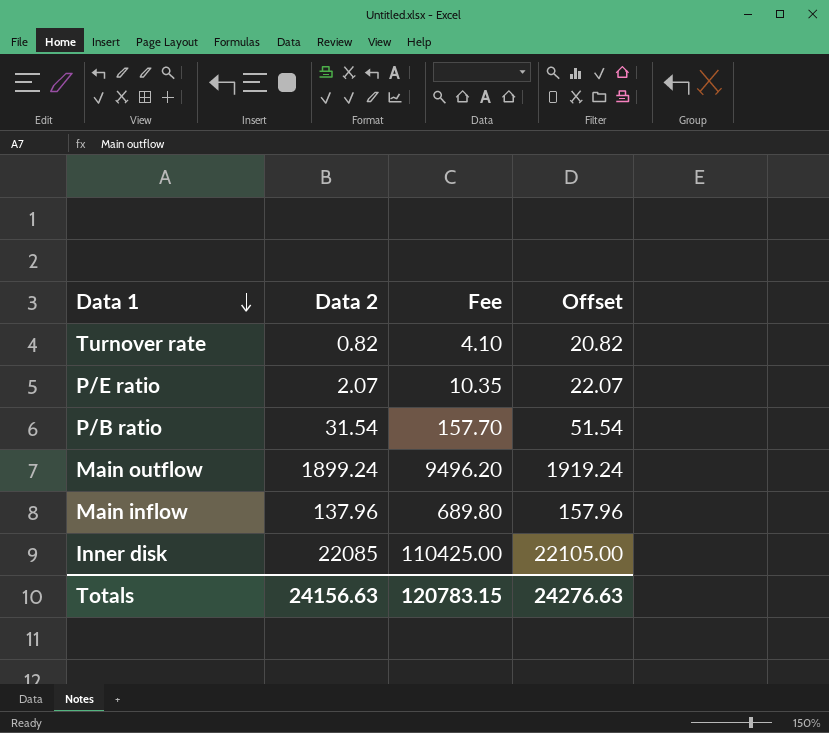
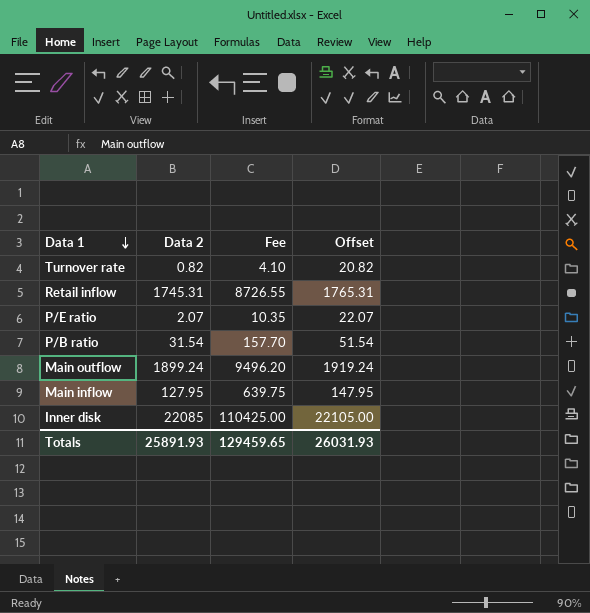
row Retail inflow: none -> 1745.31 | 8726.55 | 1765.31
Main inflow | Data 2: 137.96 -> 127.95
Main inflow | Fee: 689.80 -> 639.75
Main inflow | Offset: 157.96 -> 147.95
Totals | Data 2: 24156.63 -> 25891.93
Totals | Fee: 120783.15 -> 129459.65
Totals | Offset: 24276.63 -> 26031.93

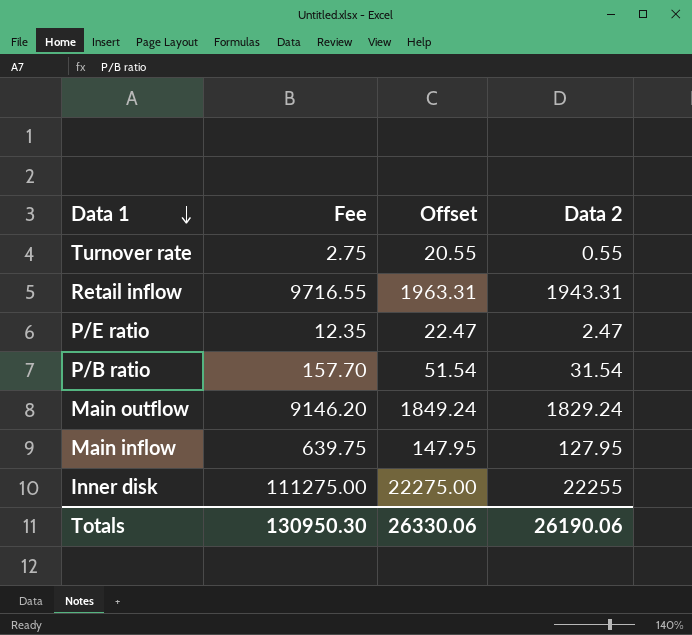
column Data 2 | position: 2 -> 4
Turnover rate | Fee: 4.10 -> 2.75
Turnover rate | Offset: 20.82 -> 20.55
Turnover rate | Data 2: 0.82 -> 0.55
Retail inflow | Fee: 8726.55 -> 9716.55
Retail inflow | Offset: 1765.31 -> 1963.31
Retail inflow | Data 2: 1745.31 -> 1943.31
P/E ratio | Fee: 10.35 -> 12.35
P/E ratio | Offset: 22.07 -> 22.47
P/E ratio | Data 2: 2.07 -> 2.47
Main outflow | Fee: 9496.20 -> 9146.20
Main outflow | Offset: 1919.24 -> 1849.24
Main outflow | Data 2: 1899.24 -> 1829.24
Inner disk | Fee: 110425.00 -> 111275.00
Inner disk | Offset: 22105.00 -> 22275.00
Inner disk | Data 2: 22085 -> 22255
Totals | Fee: 129459.65 -> 130950.30
Totals | Offset: 26031.93 -> 26330.06
Totals | Data 2: 25891.93 -> 26190.06

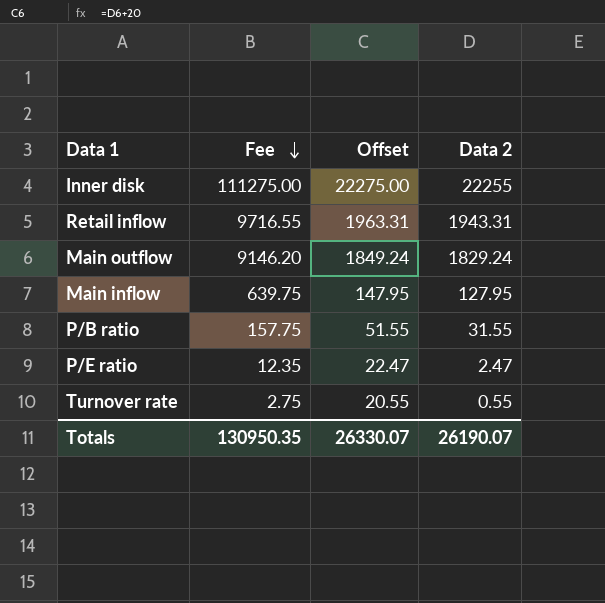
row order: Data 1 descending -> Fee descending
P/B ratio | Fee: 157.70 -> 157.75
P/B ratio | Offset: 51.54 -> 51.55
P/B ratio | Data 2: 31.54 -> 31.55
Totals | Fee: 130950.30 -> 130950.35
Totals | Offset: 26330.06 -> 26330.07
Totals | Data 2: 26190.06 -> 26190.07

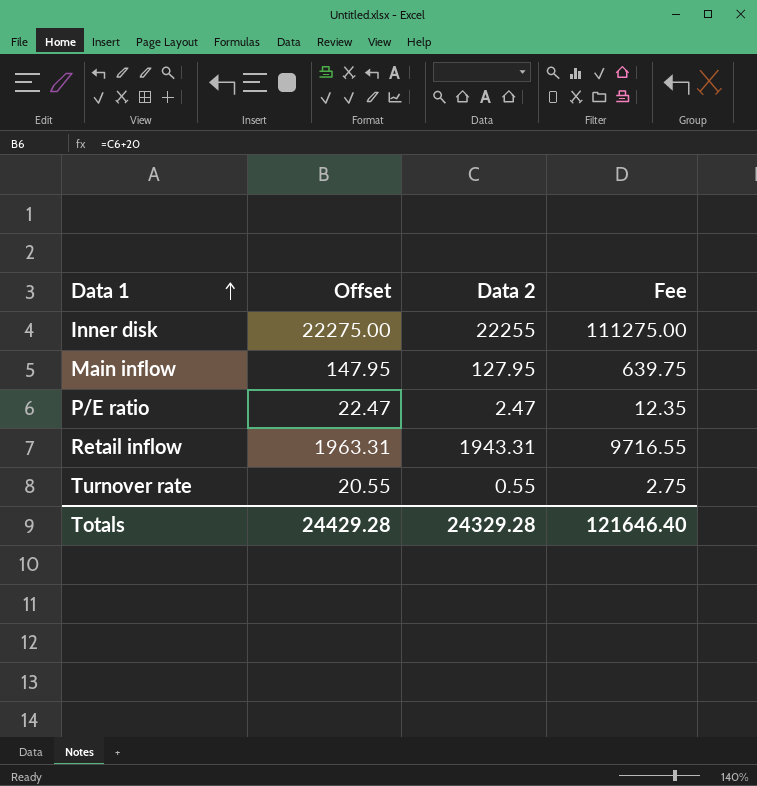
row order: Fee descending -> Data 1 ascending
column Fee | position: 2 -> 4
row Main outflow: 9146.20 | 1849.24 | 1829.24 -> none
row P/B ratio: 157.75 | 51.55 | 31.55 -> none
Totals | Offset: 26330.07 -> 24429.28
Totals | Data 2: 26190.07 -> 24329.28
Totals | Fee: 130950.35 -> 121646.40

